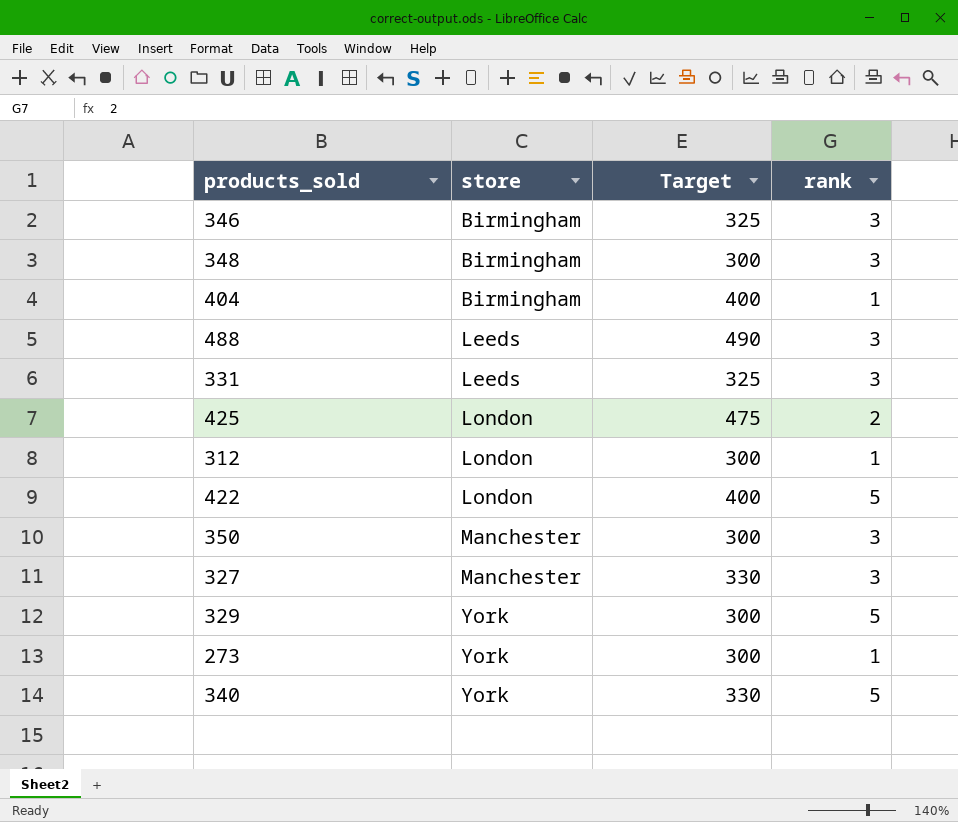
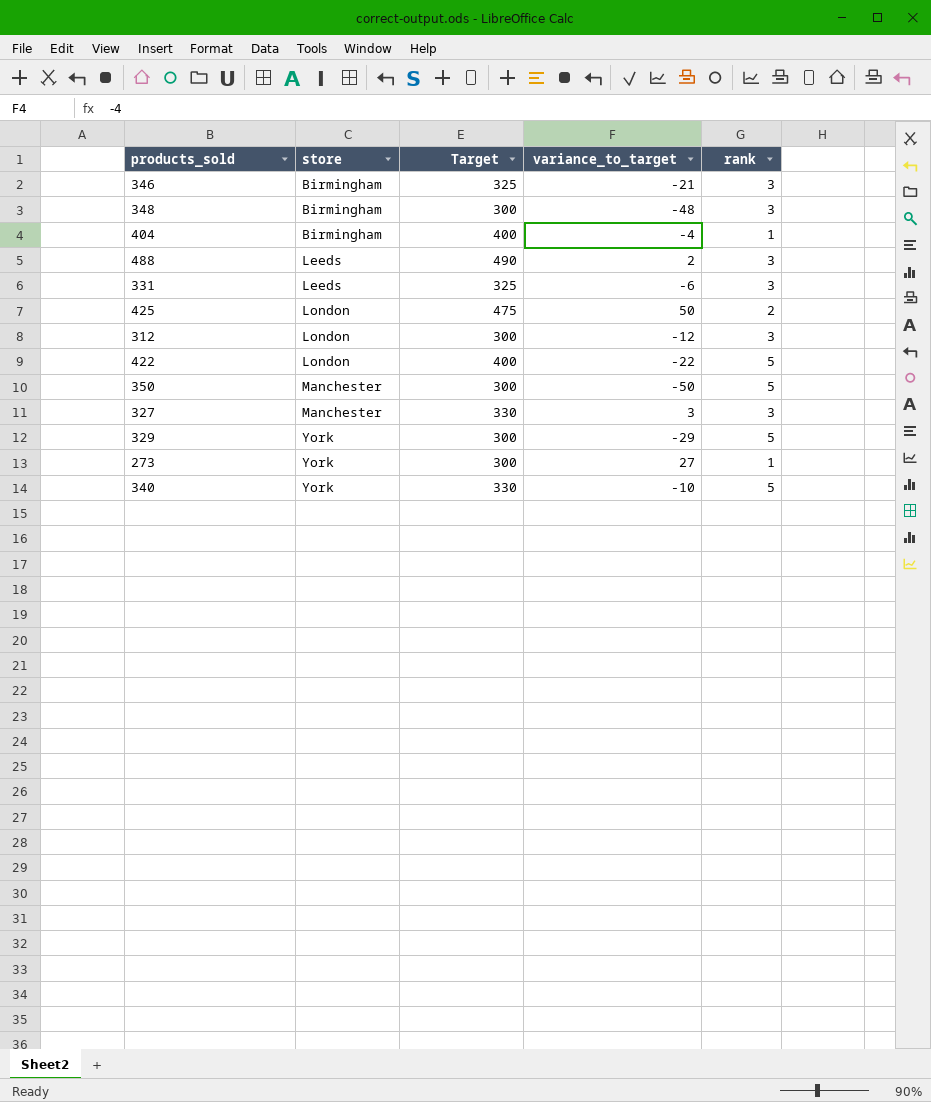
column variance_to_target | position: none -> 4
312 | rank: 1 -> 3
350 | rank: 3 -> 5

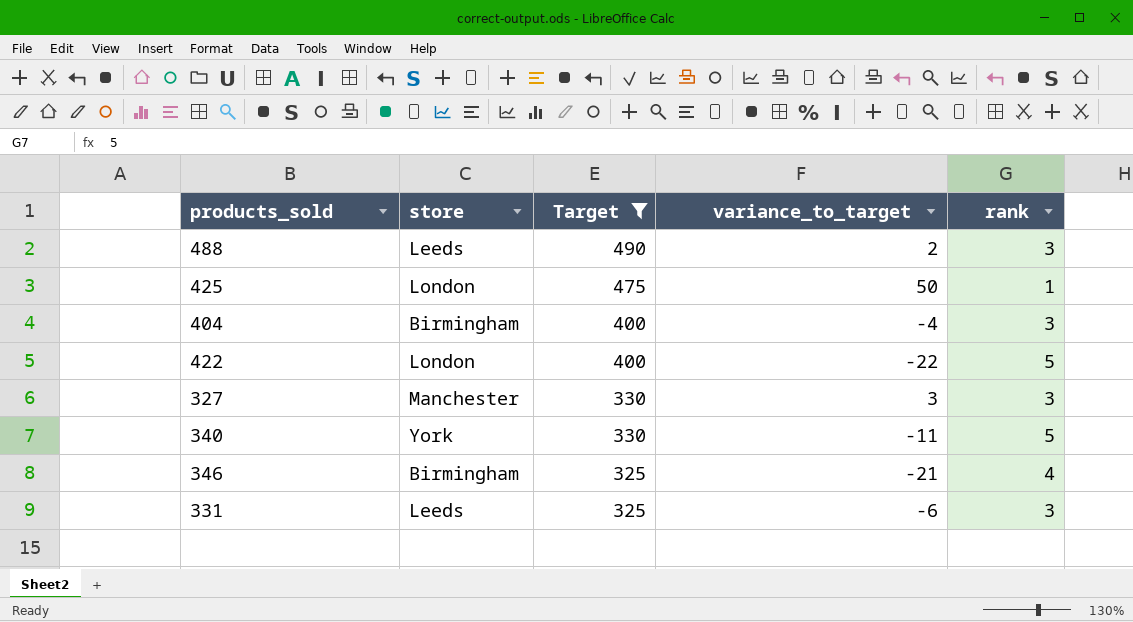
filter: none -> Target != 300
row order: store ascending -> Target descending
425 | rank: 2 -> 1
404 | rank: 1 -> 3
340 | variance_to_target: -10 -> -11
346 | rank: 3 -> 4

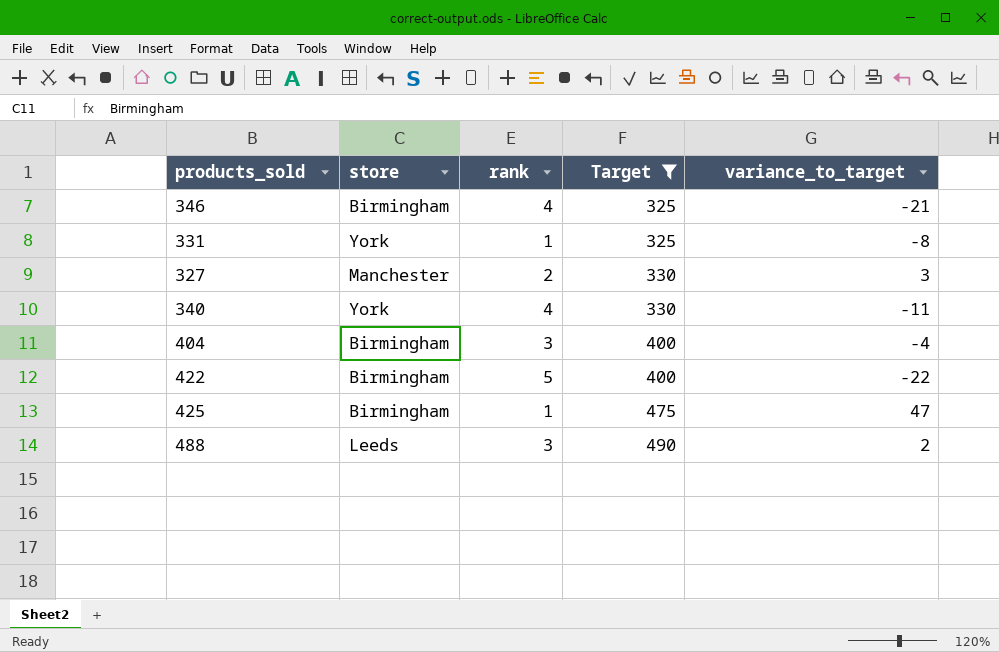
row order: Target descending -> Target ascending
column rank | position: 5 -> 3
331 | store: Leeds -> York
331 | rank: 3 -> 1
331 | variance_to_target: -6 -> -8
327 | rank: 3 -> 2
340 | rank: 5 -> 4
422 | store: London -> Birmingham
425 | store: London -> Birmingham
425 | variance_to_target: 50 -> 47

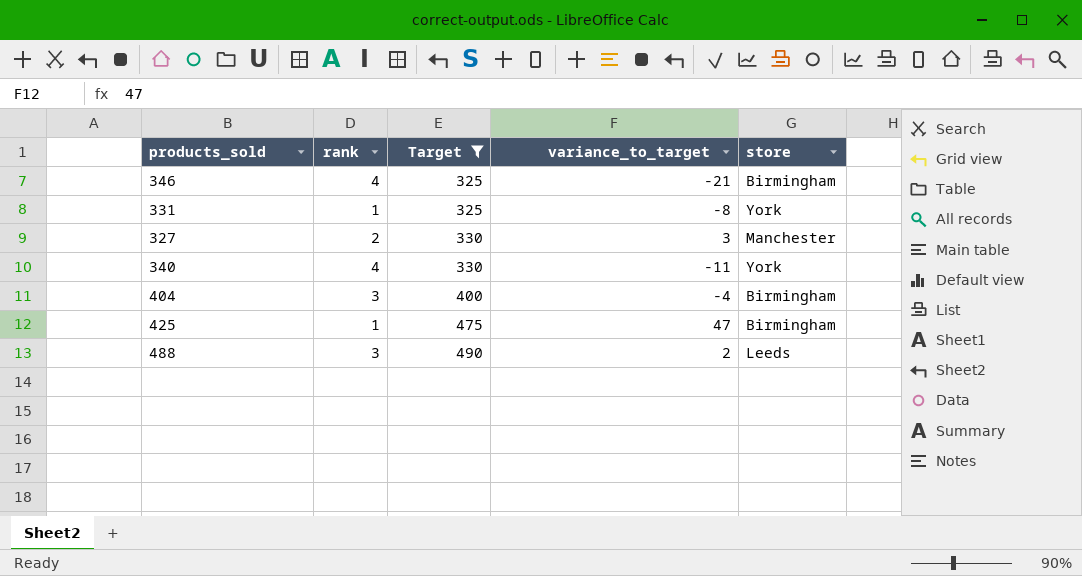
column store | position: 2 -> 5
row 422: Birmingham | 5 | 400 | -22 -> none

